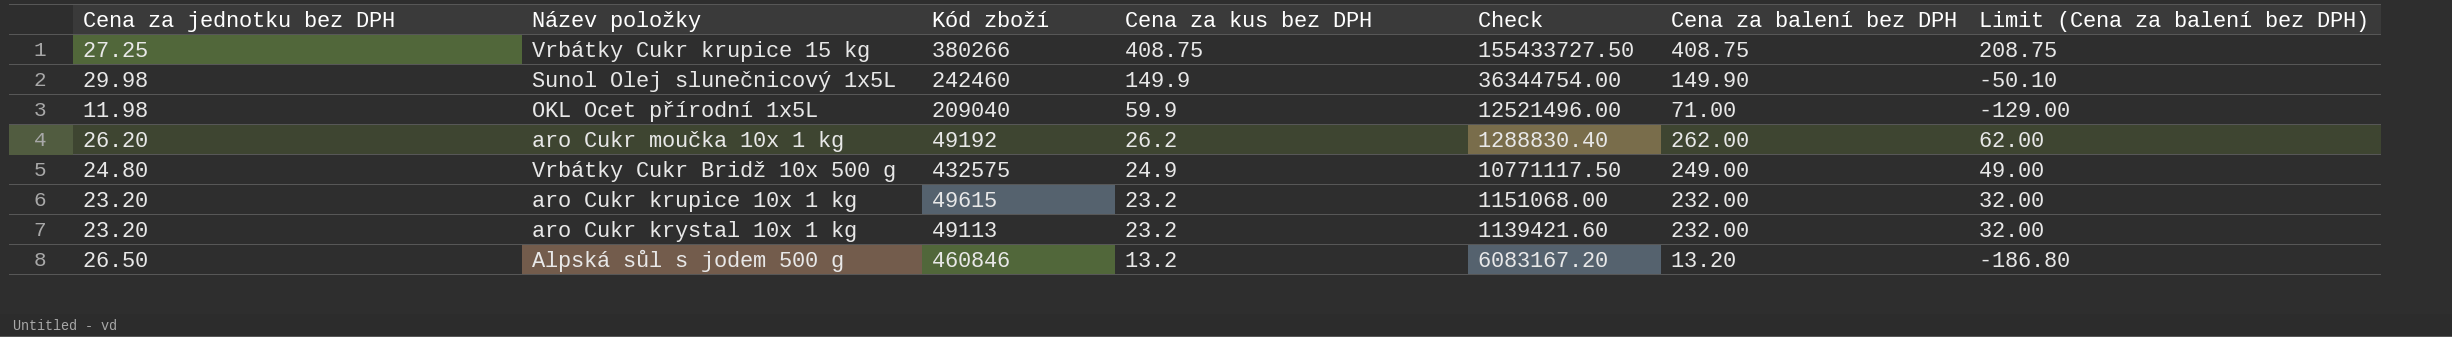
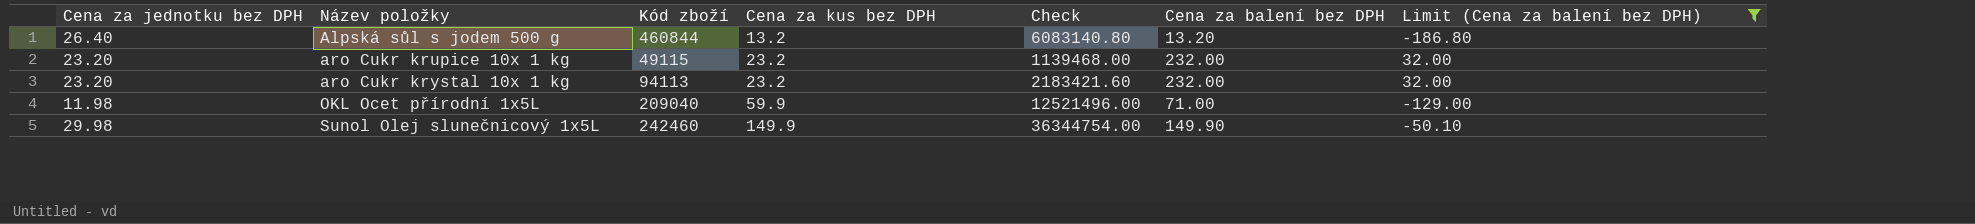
filter: none -> Limit (Cena za balení bez DPH) <= 32.00
row order: Cena za kus bez DPH descending -> Název položky ascending
Alpská sůl s jodem 500 g | Cena za jednotku bez DPH: 26.50 -> 26.40
Alpská sůl s jodem 500 g | Kód zboží: 460846 -> 460844
Alpská sůl s jodem 500 g | Check: 6083167.20 -> 6083140.80
aro Cukr krupice 10x 1 kg | Kód zboží: 49615 -> 49115
aro Cukr krupice 10x 1 kg | Check: 1151068.00 -> 1139468.00
aro Cukr krystal 10x 1 kg | Kód zboží: 49113 -> 94113
aro Cukr krystal 10x 1 kg | Check: 1139421.60 -> 2183421.60

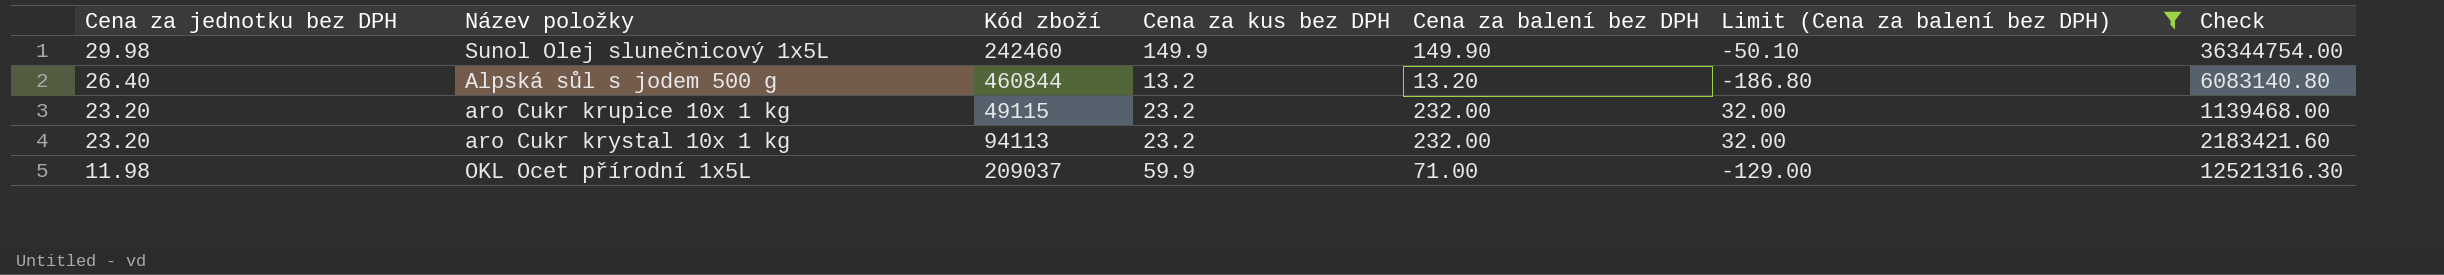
row order: Název položky ascending -> Cena za jednotku bez DPH descending
column Check | position: 5 -> 7
OKL Ocet přírodní 1x5L | Kód zboží: 209040 -> 209037
OKL Ocet přírodní 1x5L | Check: 12521496.00 -> 12521316.30

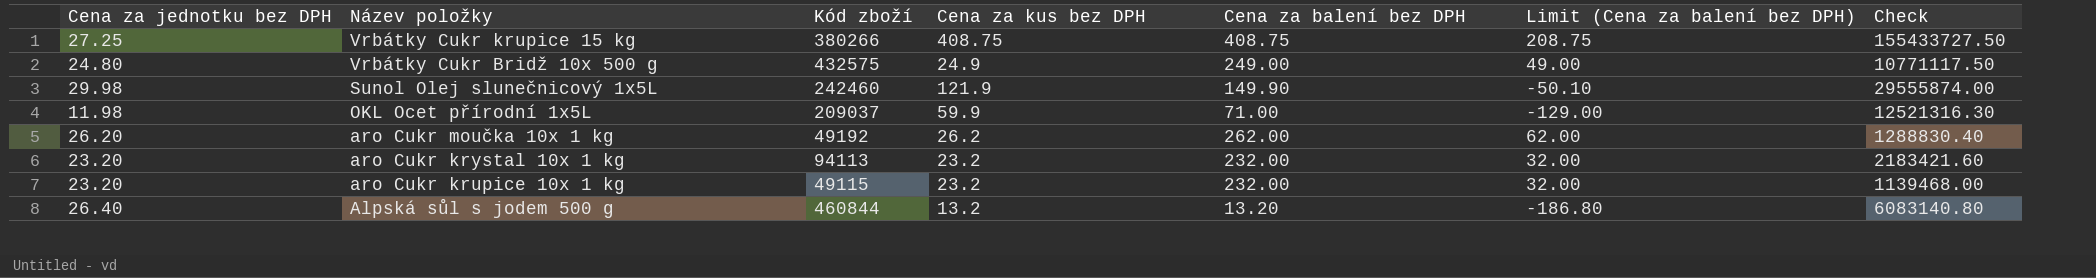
filter: Limit (Cena za balení bez DPH) <= 32.00 -> none
row order: Cena za jednotku bez DPH descending -> Název položky descending
Sunol Olej slunečnicový 1x5L | Cena za kus bez DPH: 149.9 -> 121.9
Sunol Olej slunečnicový 1x5L | Check: 36344754.00 -> 29555874.00

